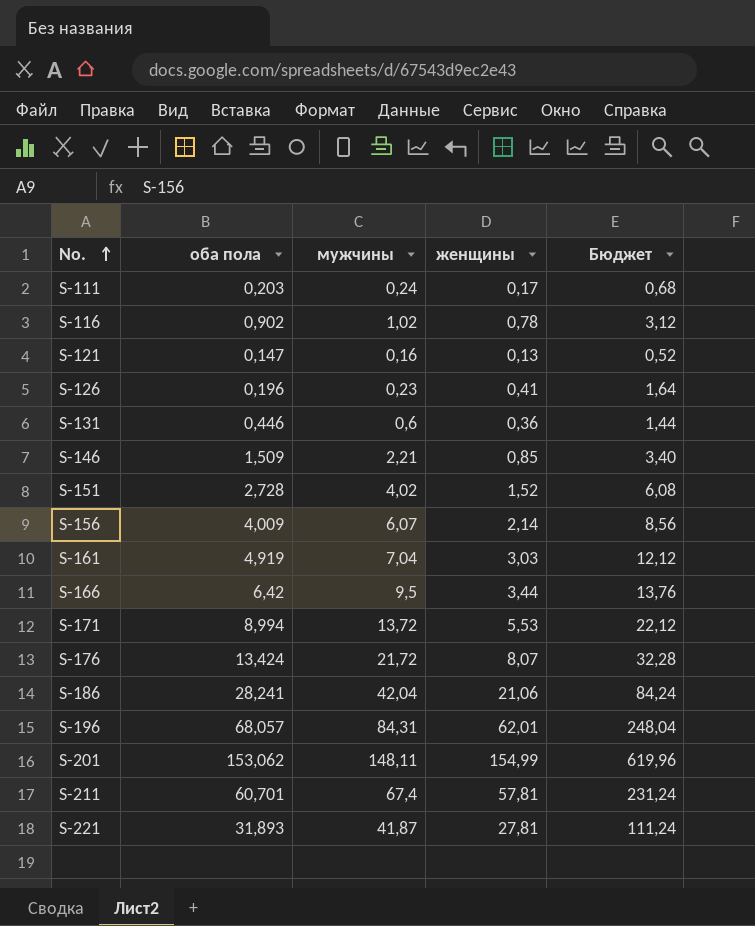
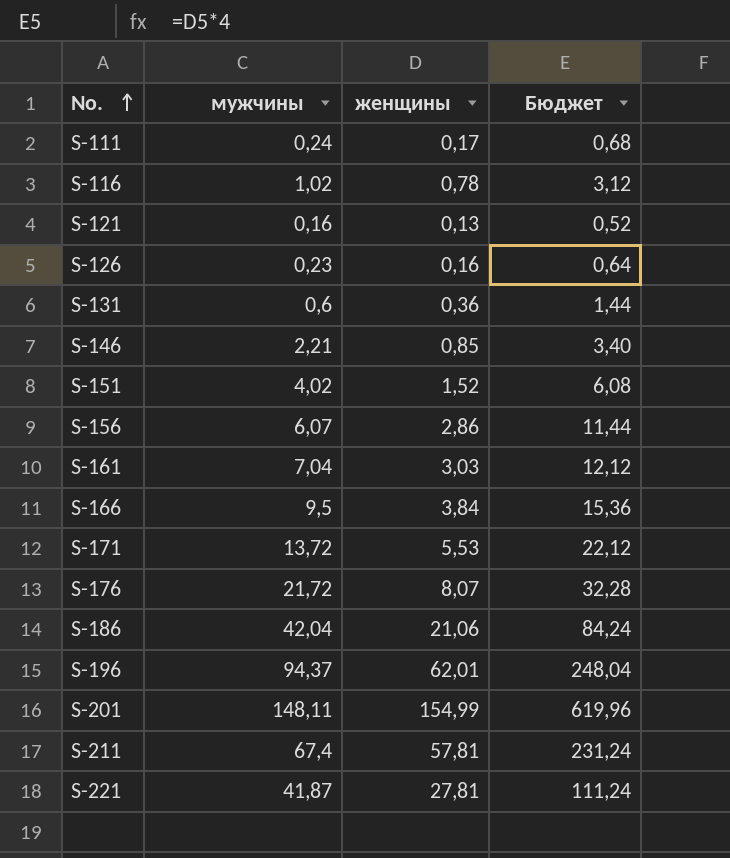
column оба пола | position: 2 -> none
S-126 | женщины: 0,41 -> 0,16
S-126 | Бюджет: 1,64 -> 0,64
S-156 | женщины: 2,14 -> 2,86
S-156 | Бюджет: 8,56 -> 11,44
S-166 | женщины: 3,44 -> 3,84
S-166 | Бюджет: 13,76 -> 15,36
S-196 | мужчины: 84,31 -> 94,37

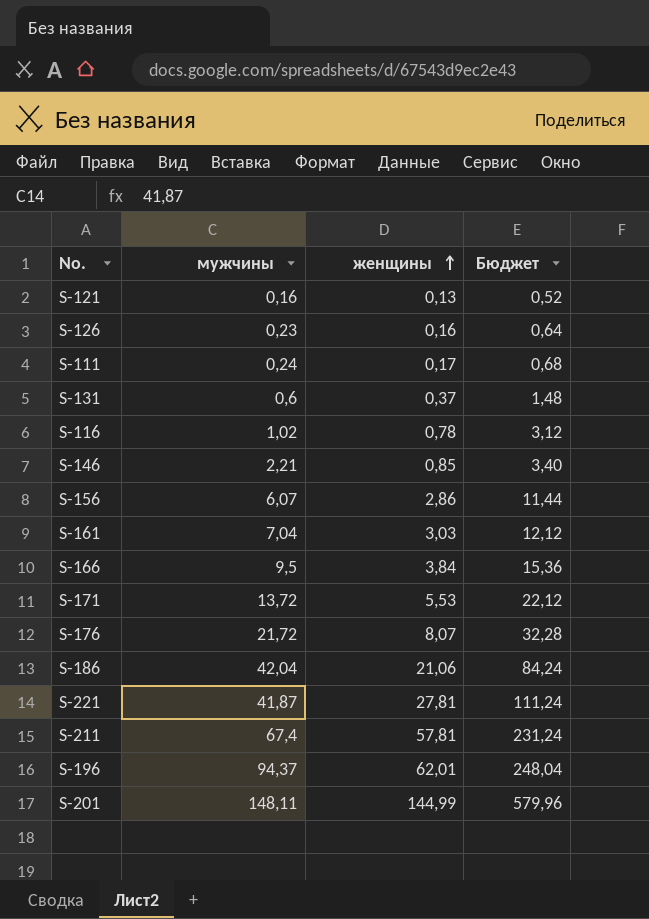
row order: No. ascending -> женщины ascending
row S-151: 4,02 | 1,52 | 6,08 -> none
S-131 | женщины: 0,36 -> 0,37
S-131 | Бюджет: 1,44 -> 1,48
S-201 | женщины: 154,99 -> 144,99
S-201 | Бюджет: 619,96 -> 579,96

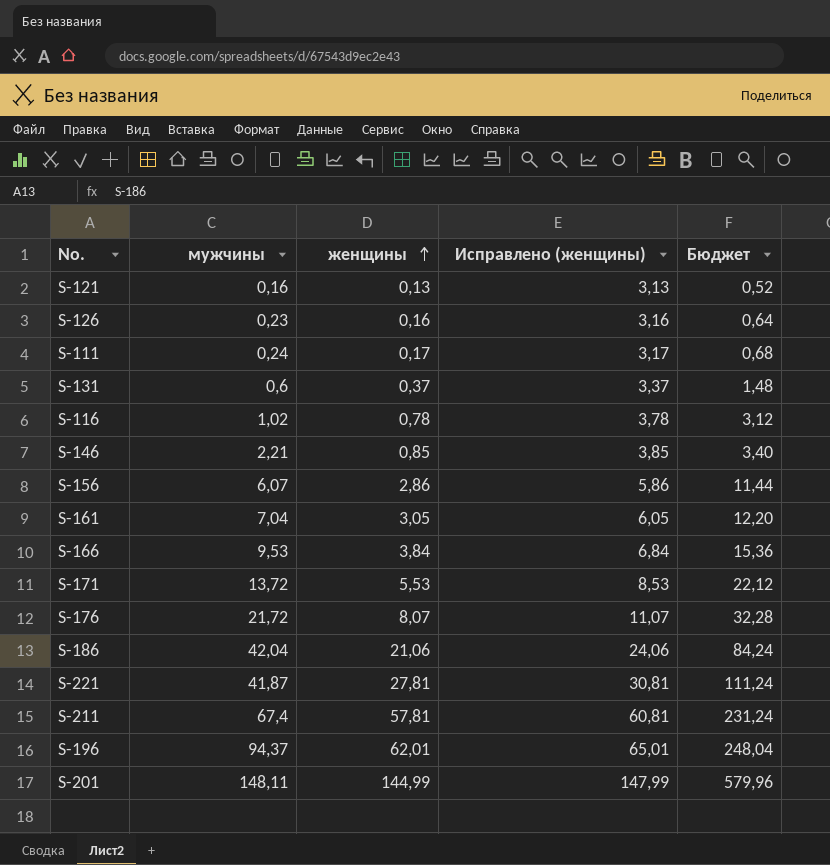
column Исправлено (женщины) | formula: none -> [женщины] + 3
S-161 | женщины: 3,03 -> 3,05
S-161 | Бюджет: 12,12 -> 12,20
S-166 | мужчины: 9,5 -> 9,53

